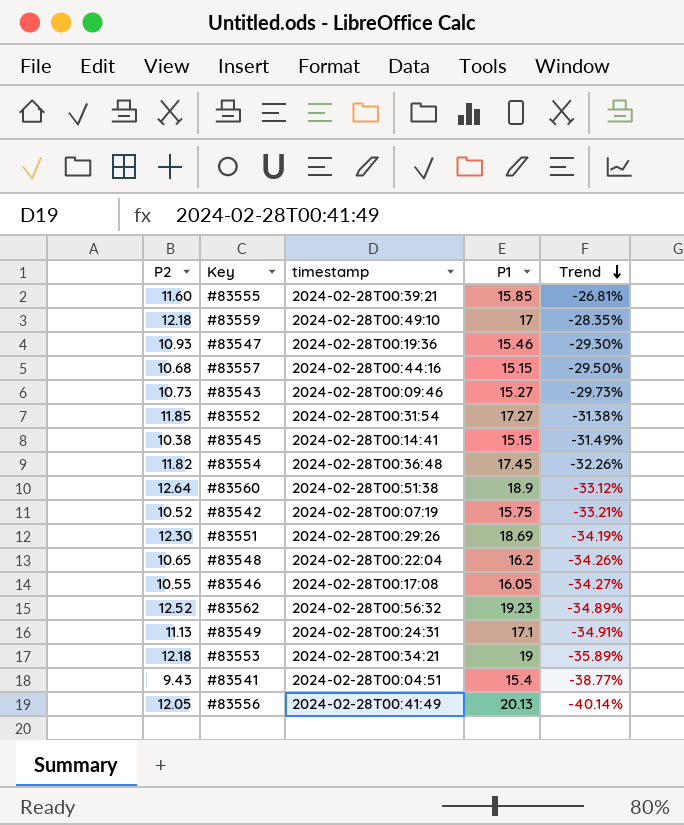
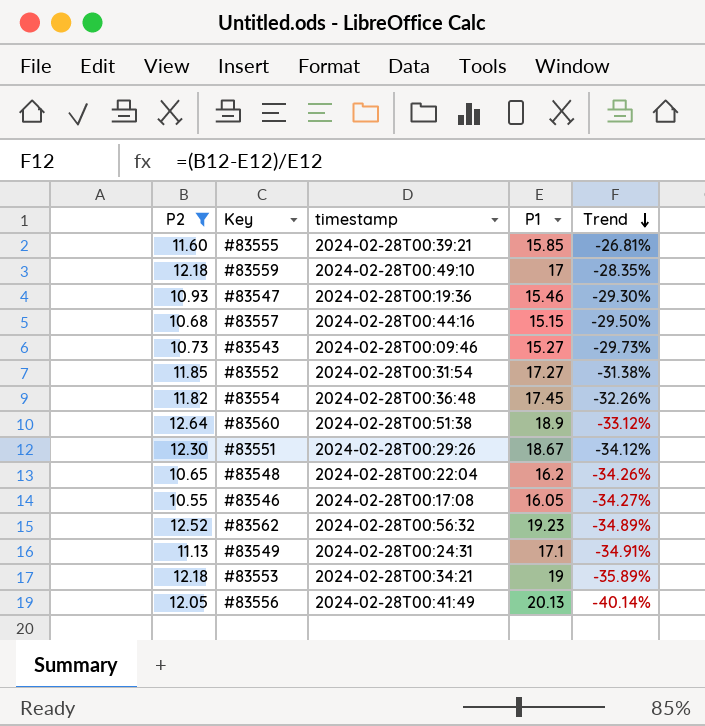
filter: none -> P2 >= 10.55
#83551 | P1: 18.69 -> 18.67
#83551 | Trend: -34.19% -> -34.12%

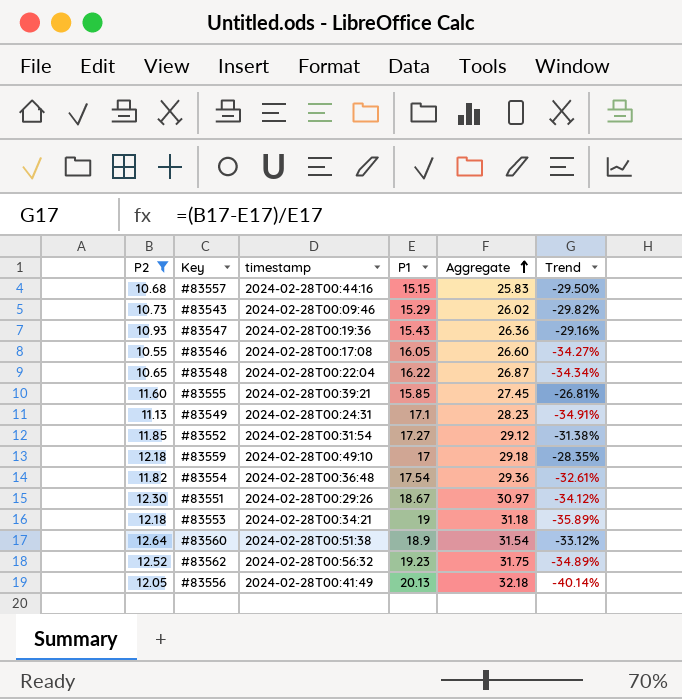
row order: Trend descending -> Aggregate ascending
column Aggregate | formula: none -> [P2] + [P1]
#83543 | P1: 15.27 -> 15.29
#83543 | Trend: -29.73% -> -29.82%
#83547 | P1: 15.46 -> 15.43
#83547 | Trend: -29.30% -> -29.16%
#83548 | P1: 16.2 -> 16.22
#83548 | Trend: -34.26% -> -34.34%
#83554 | P1: 17.45 -> 17.54
#83554 | Trend: -32.26% -> -32.61%

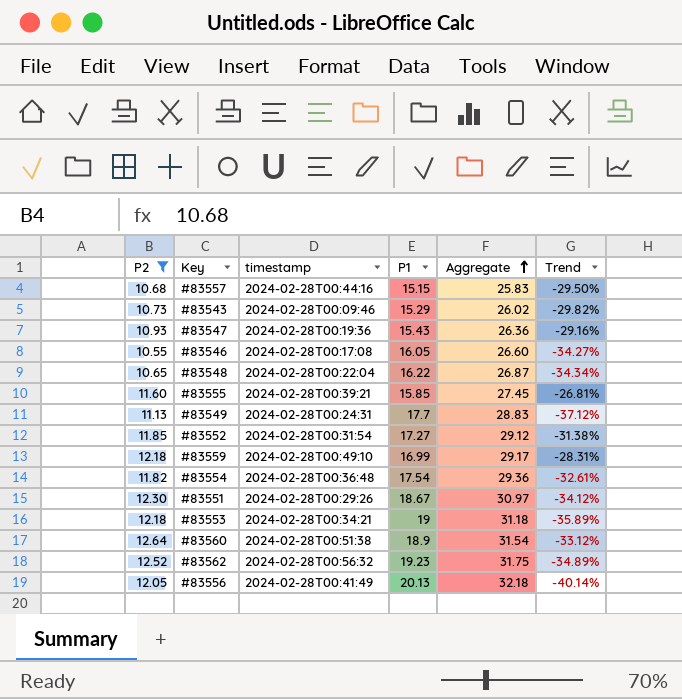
#83549 | P1: 17.1 -> 17.7
#83549 | Aggregate: 28.23 -> 28.83
#83549 | Trend: -34.91% -> -37.12%
#83559 | P1: 17 -> 16.99
#83559 | Aggregate: 29.18 -> 29.17
#83559 | Trend: -28.35% -> -28.31%

